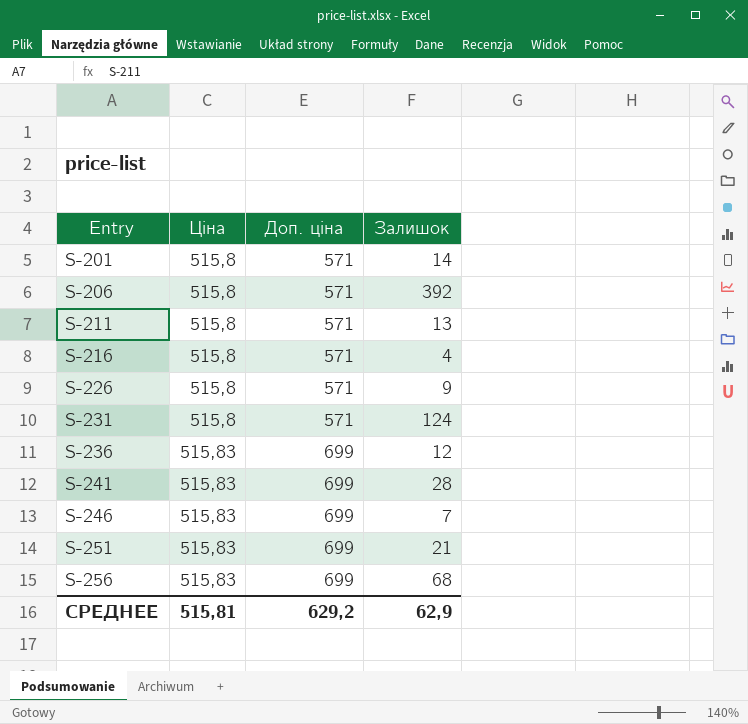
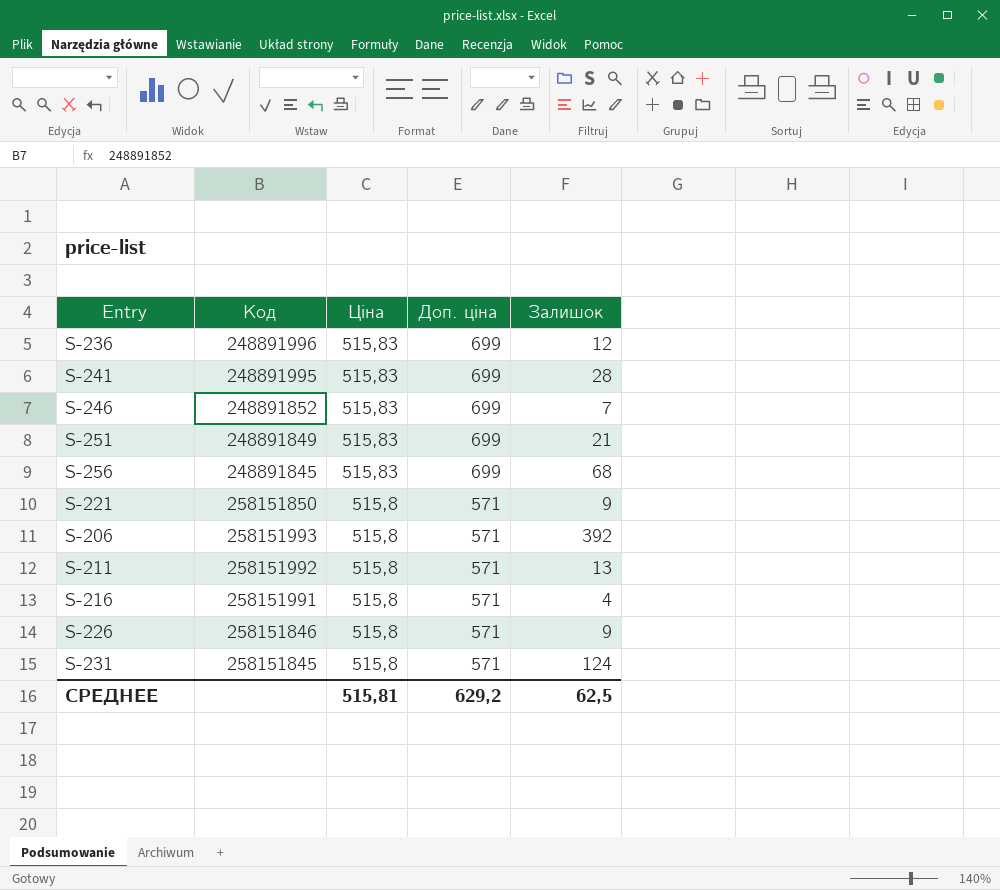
row order: Entry ascending -> Ціна descending
column Код | position: none -> 2
row S-201: 515,8 | 571 | 14 -> none
row S-221: none -> 258151850 | 515,8 | 571 | 9
СРЕДНЕЕ | Залишок: 62,9 -> 62,5

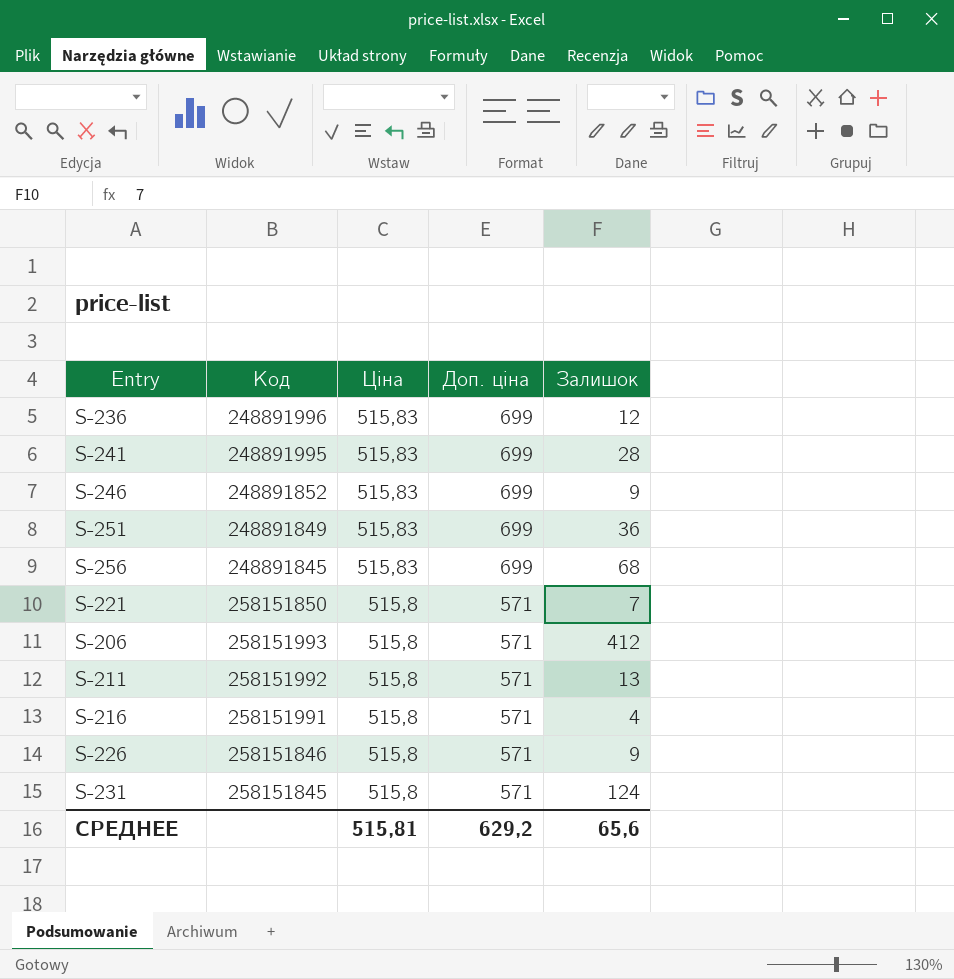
S-246 | Залишок: 7 -> 9
S-251 | Залишок: 21 -> 36
S-221 | Залишок: 9 -> 7
S-206 | Залишок: 392 -> 412
СРЕДНЕЕ | Залишок: 62,5 -> 65,6

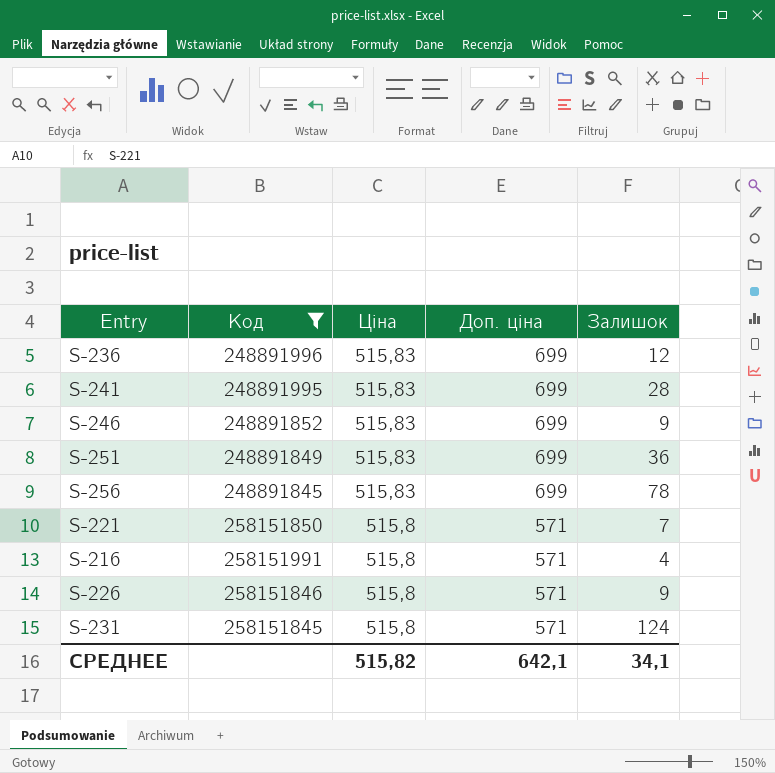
filter: none -> Код <= 258151991
S-256 | Залишок: 68 -> 78
СРЕДНЕЕ | Ціна: 515,81 -> 515,82
СРЕДНЕЕ | Доп. ціна: 629,2 -> 642,1
СРЕДНЕЕ | Залишок: 65,6 -> 34,1

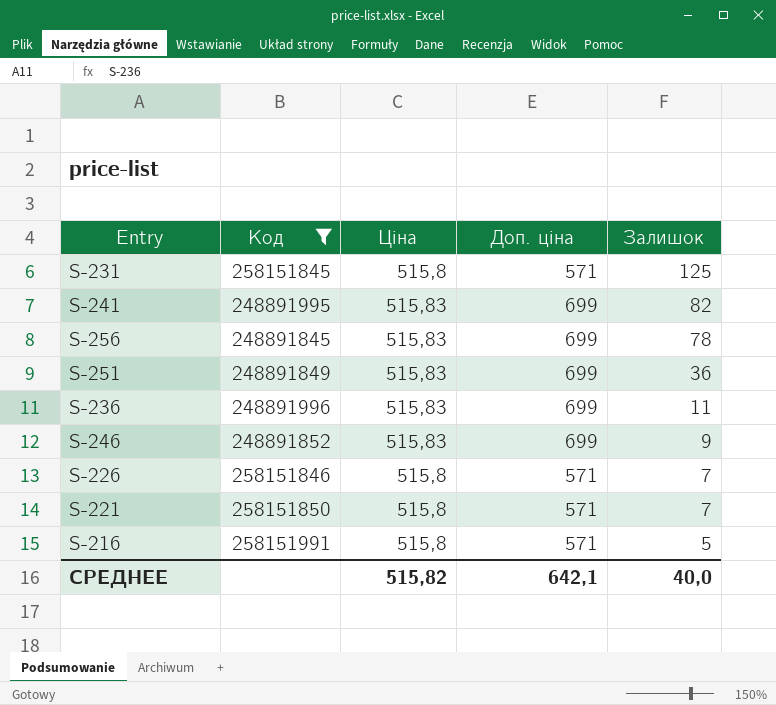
row order: Ціна descending -> Залишок descending
S-231 | Залишок: 124 -> 125
S-241 | Залишок: 28 -> 82
S-236 | Залишок: 12 -> 11
S-226 | Залишок: 9 -> 7
S-216 | Залишок: 4 -> 5
СРЕДНЕЕ | Залишок: 34,1 -> 40,0

